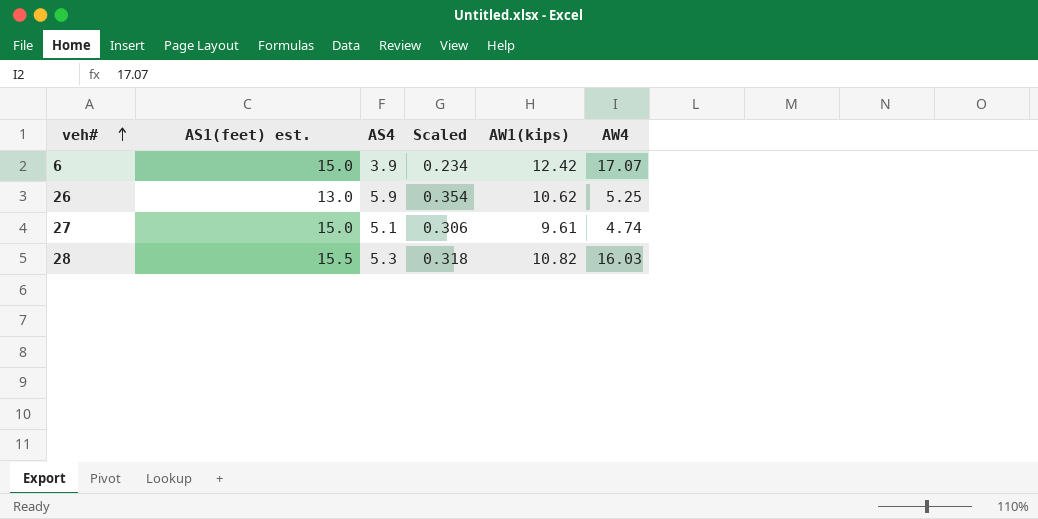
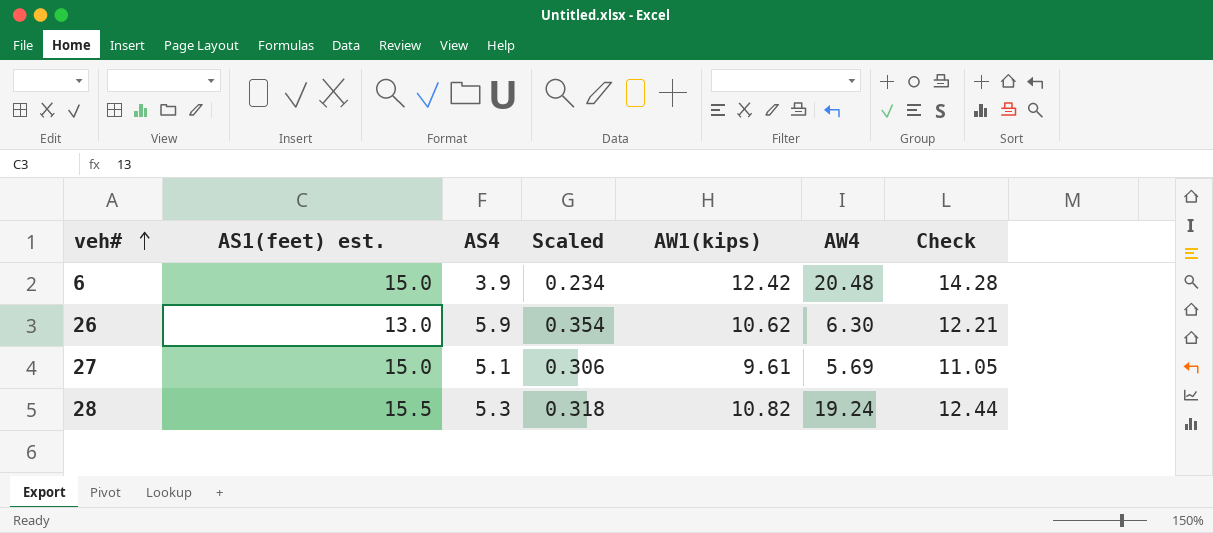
column Check | formula: none -> [AW1(kips)] * 1.15
6 | AW4: 17.07 -> 20.48
26 | AW4: 5.25 -> 6.30
27 | AW4: 4.74 -> 5.69
28 | AW4: 16.03 -> 19.24

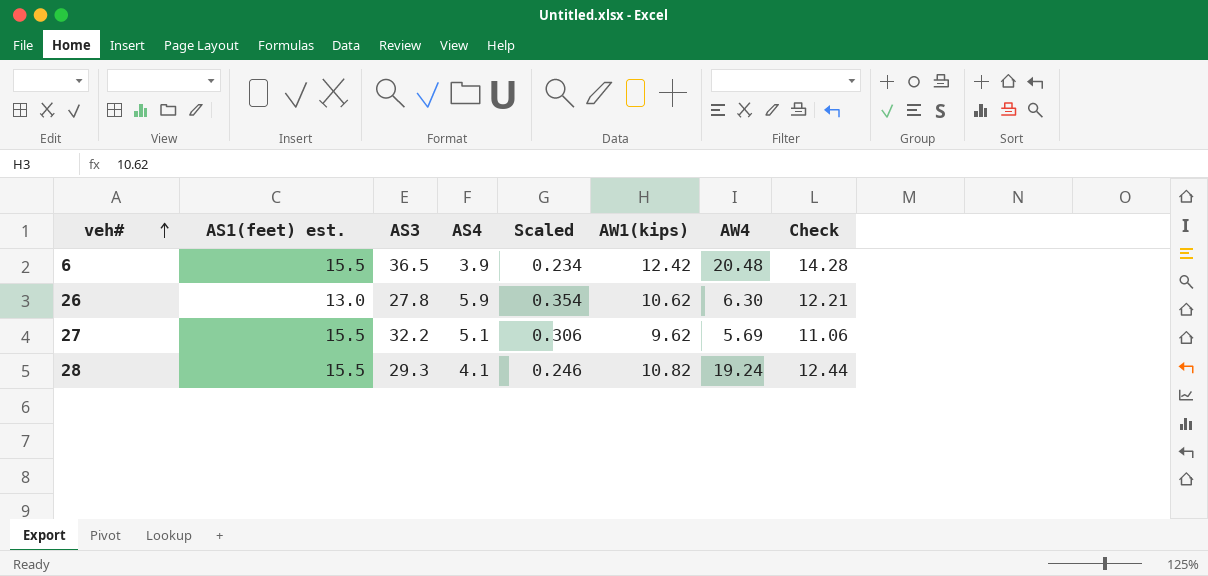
column AS3 | position: none -> 3
6 | AS1(feet) est.: 15.0 -> 15.5
27 | AS1(feet) est.: 15.0 -> 15.5
27 | AW1(kips): 9.61 -> 9.62
27 | Check: 11.05 -> 11.06
28 | AS4: 5.3 -> 4.1
28 | Scaled: 0.318 -> 0.246

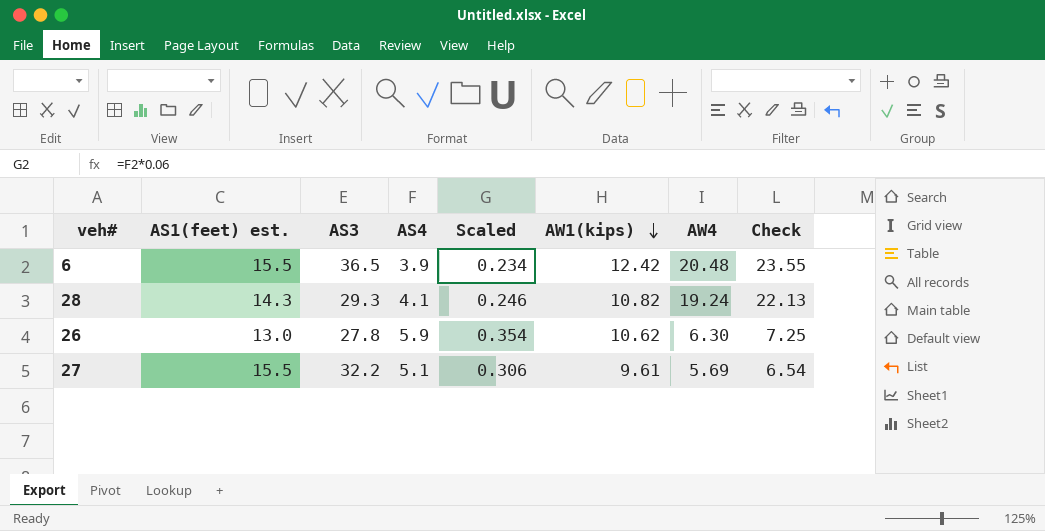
row order: veh# ascending -> AW1(kips) descending
column Check | formula: [AW1(kips)] * 1.15 -> [AW4] * 1.15
28 | AS1(feet) est.: 15.5 -> 14.3
27 | AW1(kips): 9.62 -> 9.61

